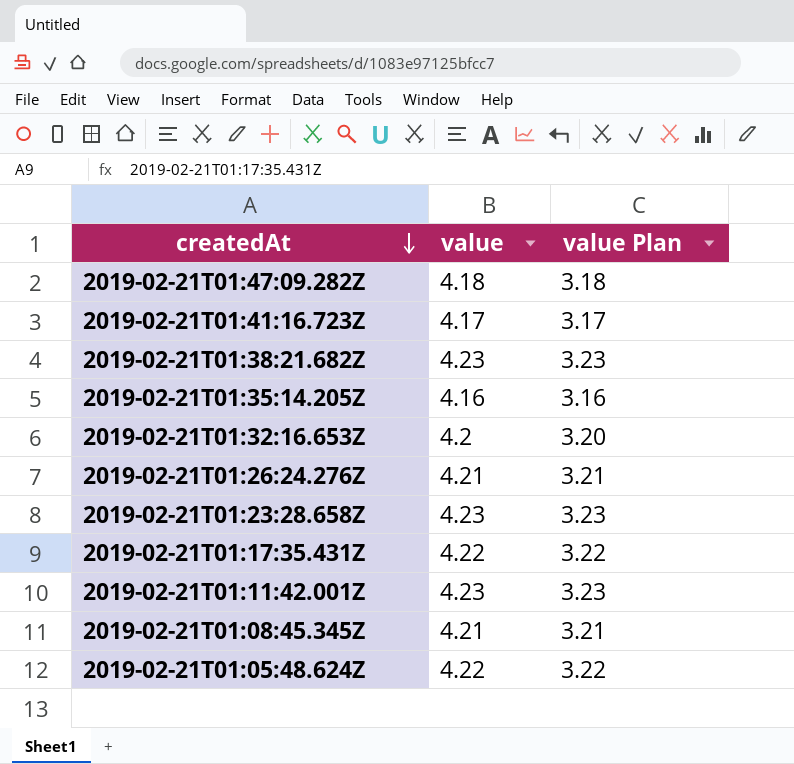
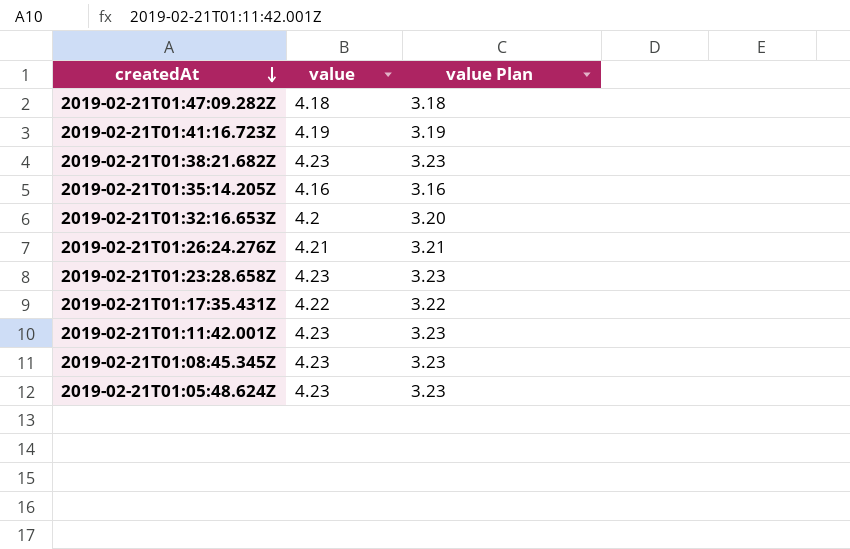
2019-02-21T01:41:16.723Z | value: 4.17 -> 4.19
2019-02-21T01:41:16.723Z | value Plan: 3.17 -> 3.19
2019-02-21T01:08:45.345Z | value: 4.21 -> 4.23
2019-02-21T01:08:45.345Z | value Plan: 3.21 -> 3.23
2019-02-21T01:05:48.624Z | value: 4.22 -> 4.23
2019-02-21T01:05:48.624Z | value Plan: 3.22 -> 3.23

